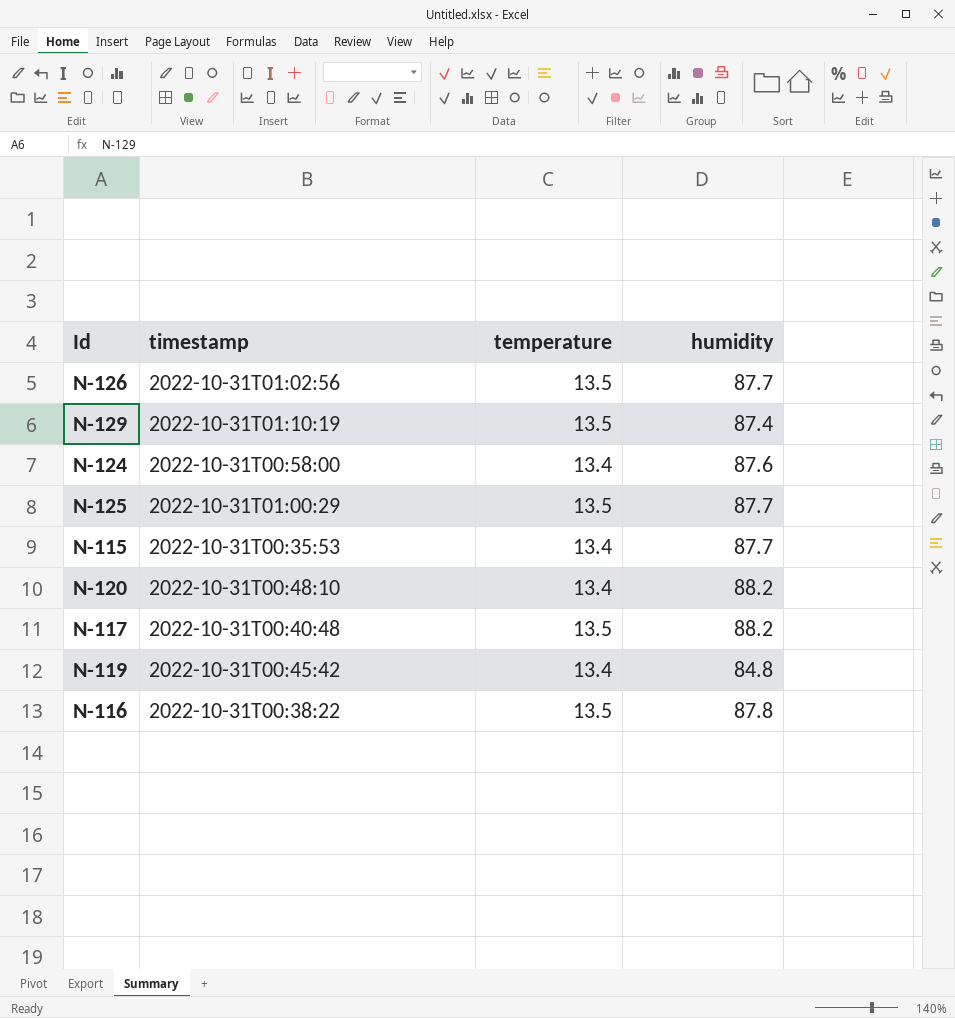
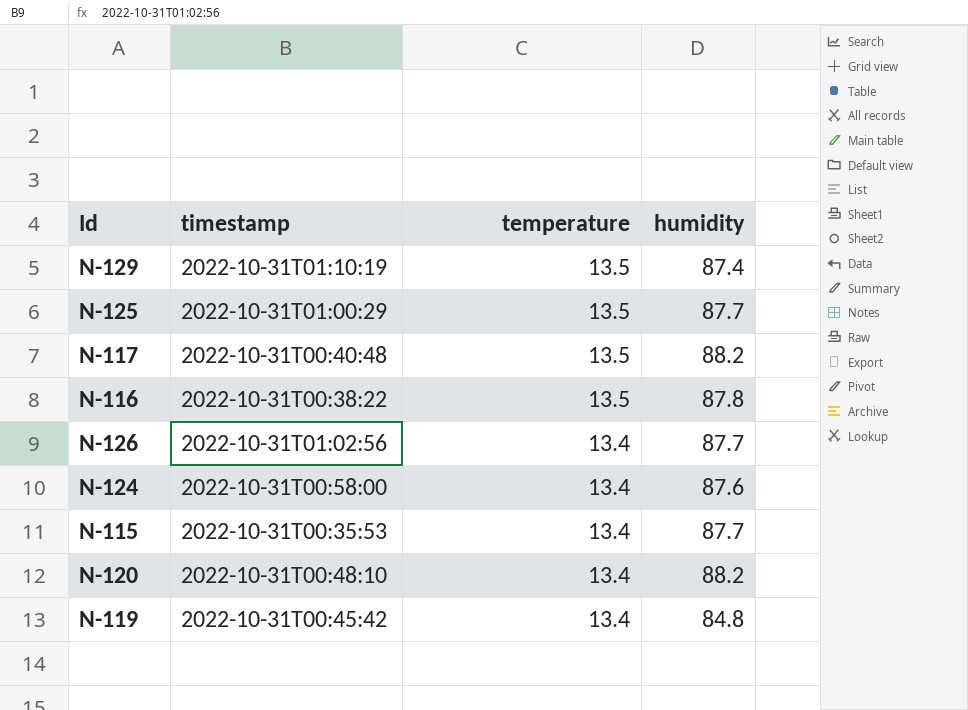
row order: none -> temperature descending
N-126 | temperature: 13.5 -> 13.4

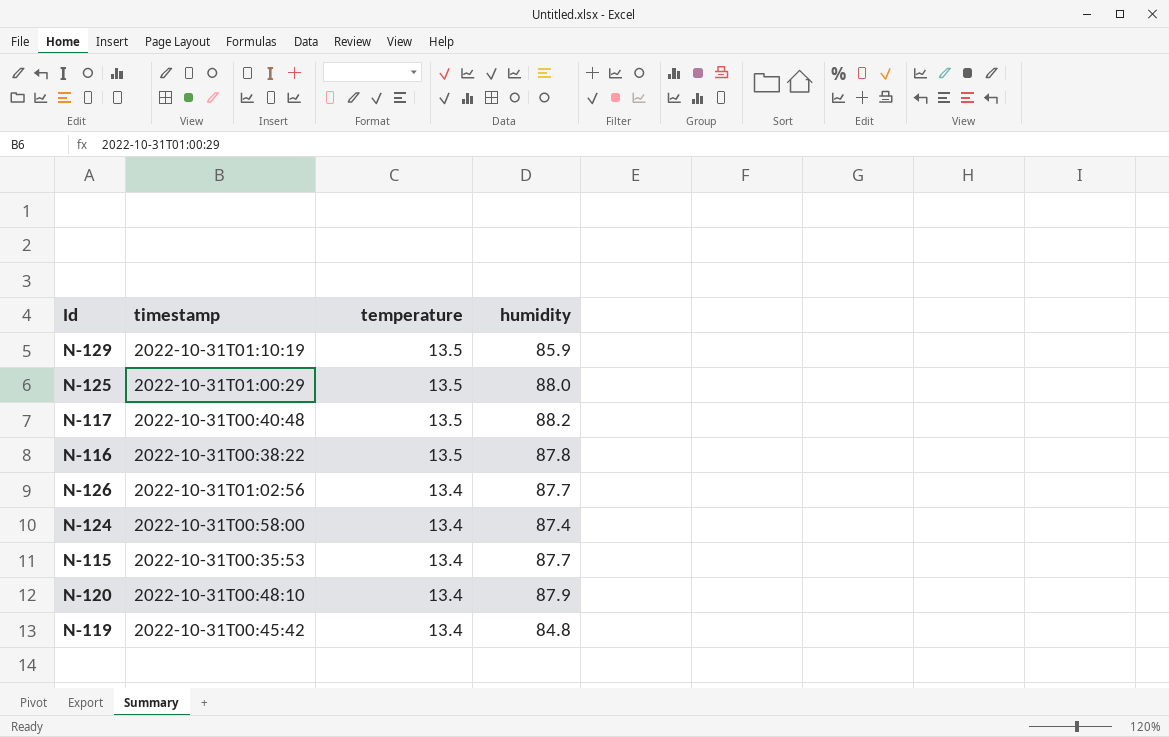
N-129 | humidity: 87.4 -> 85.9
N-125 | humidity: 87.7 -> 88.0
N-124 | humidity: 87.6 -> 87.4
N-120 | humidity: 88.2 -> 87.9

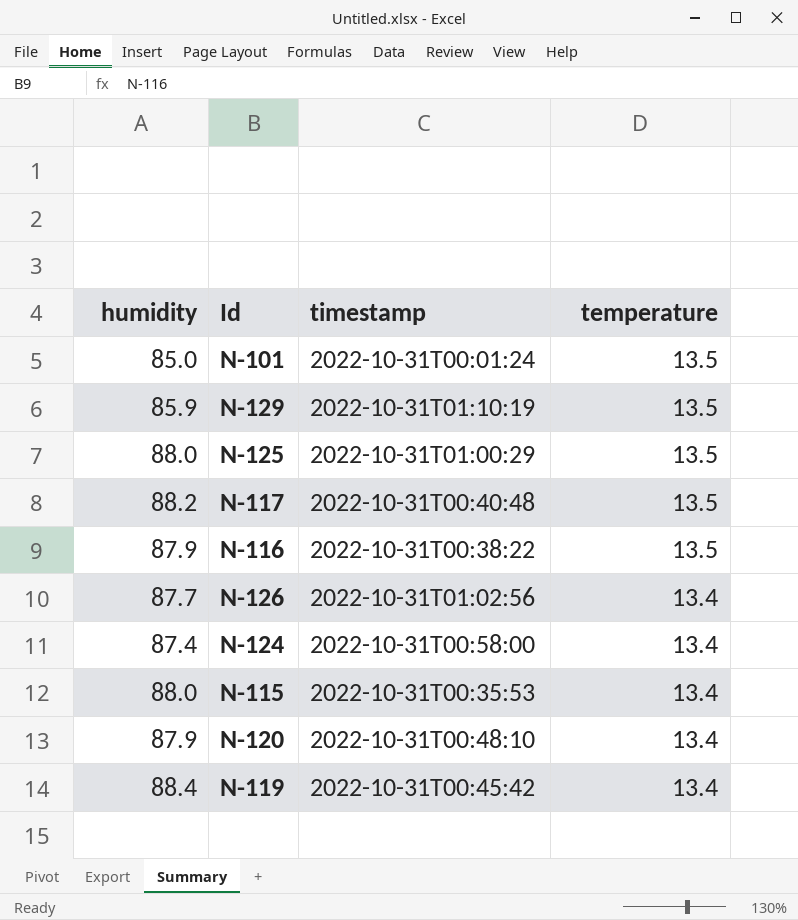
column humidity | position: 4 -> 1
row N-101: none -> 85.0 | 2022-10-31T00:01:24 | 13.5
N-116 | humidity: 87.8 -> 87.9
N-115 | humidity: 87.7 -> 88.0
N-119 | humidity: 84.8 -> 88.4

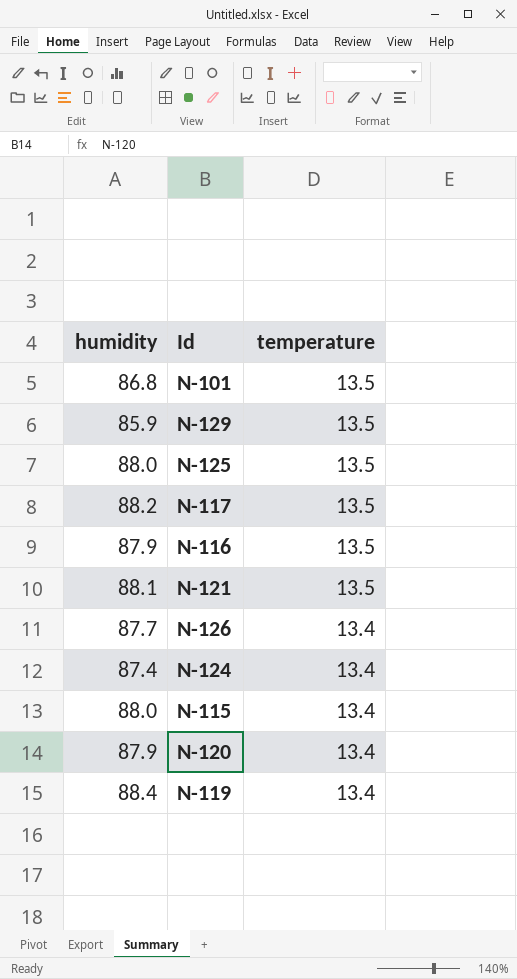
column timestamp | position: 3 -> none
N-101 | humidity: 85.0 -> 86.8
row N-121: none -> 88.1 | 13.5

